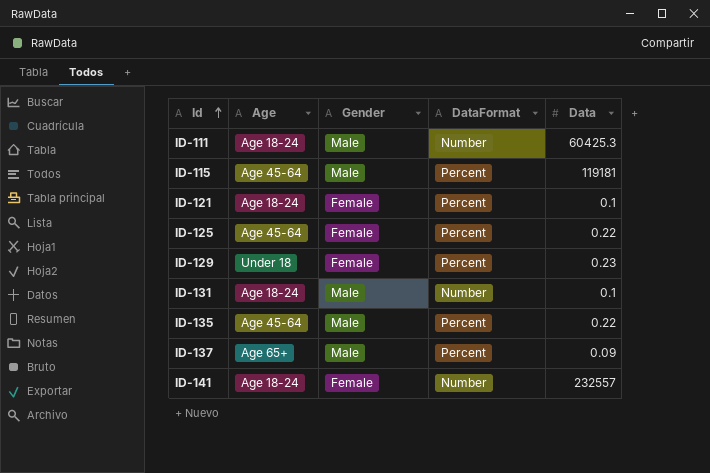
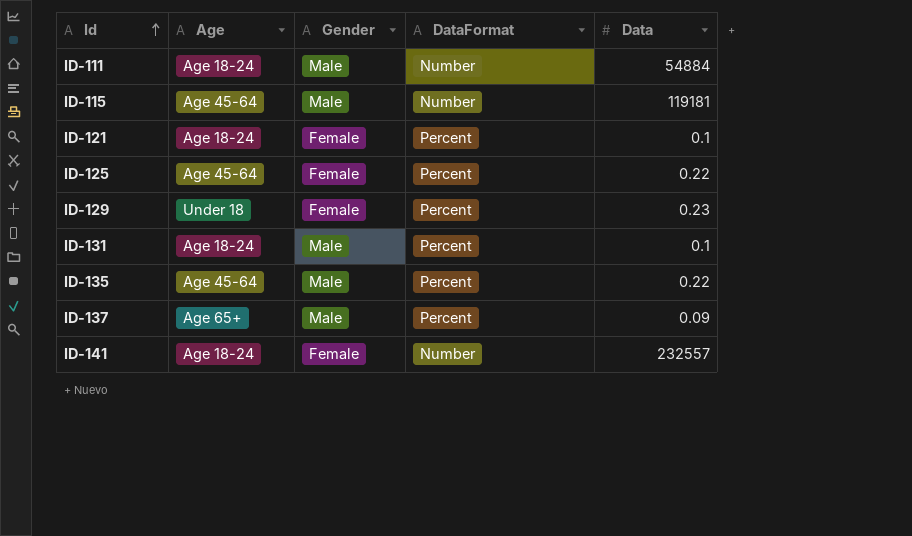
ID-111 | Data: 60425.3 -> 54884
ID-115 | DataFormat: Percent -> Number
ID-131 | DataFormat: Number -> Percent

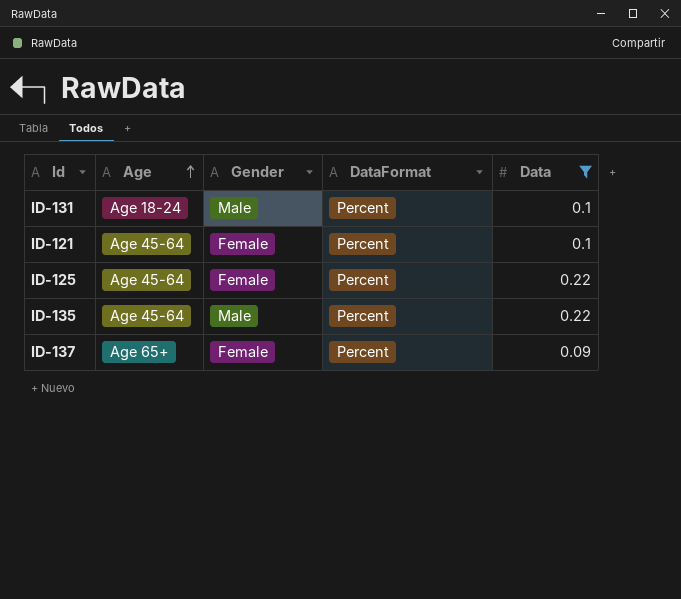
filter: none -> Data <= 0.22
row order: Id ascending -> Age ascending
ID-121 | Age: Age 18-24 -> Age 45-64
ID-137 | Gender: Male -> Female

